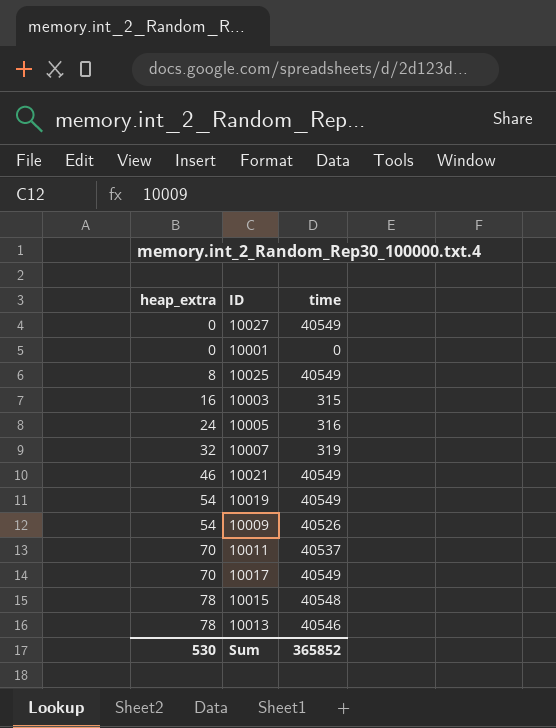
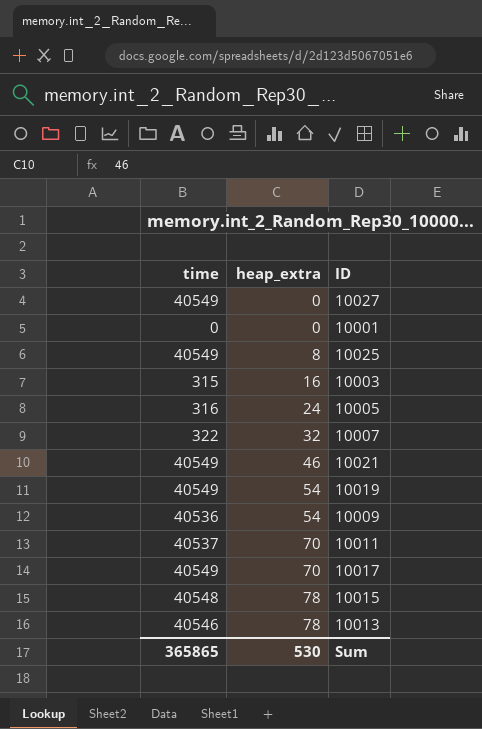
column time | position: 3 -> 1
10007 | time: 319 -> 322
10009 | time: 40526 -> 40536
Sum | time: 365852 -> 365865

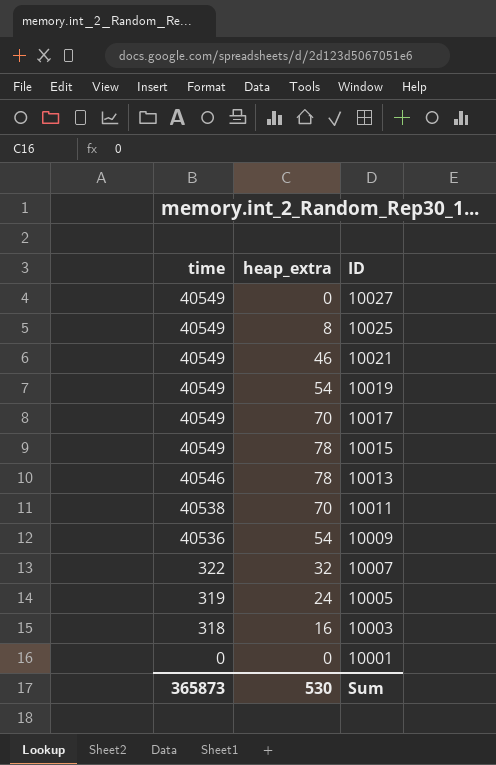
row order: heap_extra ascending -> time descending
10015 | time: 40548 -> 40549
10011 | time: 40537 -> 40538
10005 | time: 316 -> 319
10003 | time: 315 -> 318
Sum | time: 365865 -> 365873

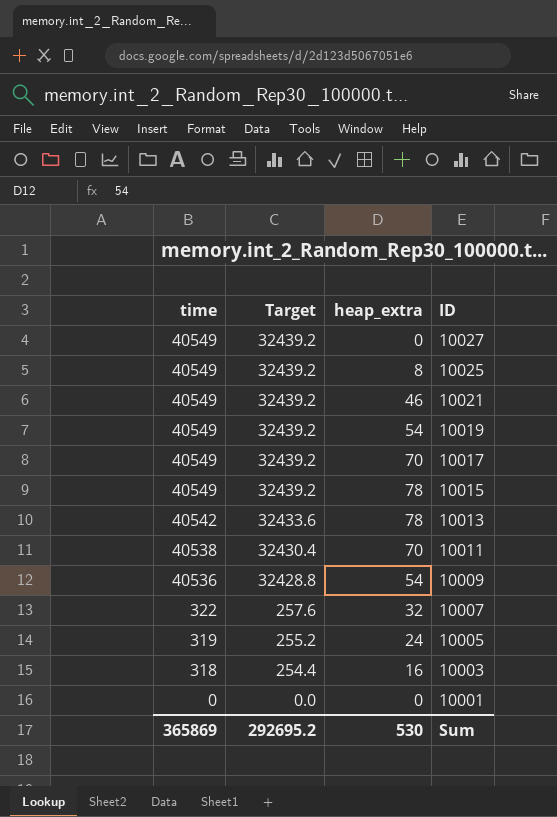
column Target | formula: none -> [time] * 0.8
10013 | time: 40546 -> 40542
Sum | time: 365873 -> 365869

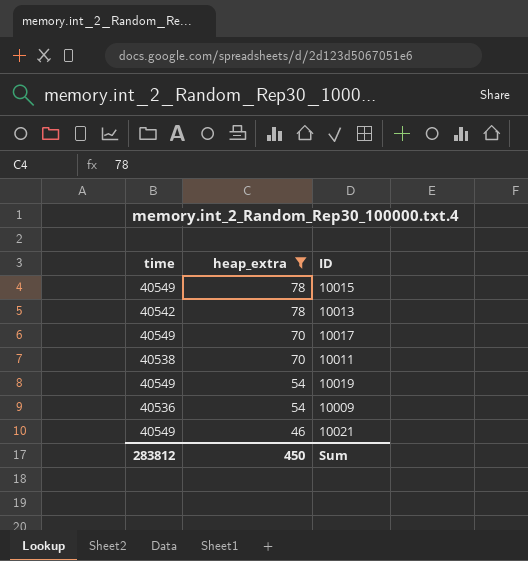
filter: none -> heap_extra >= 46
row order: time descending -> heap_extra descending
column Target | formula: [time] * 0.8 -> none
Sum | time: 365869 -> 283812
Sum | heap_extra: 530 -> 450

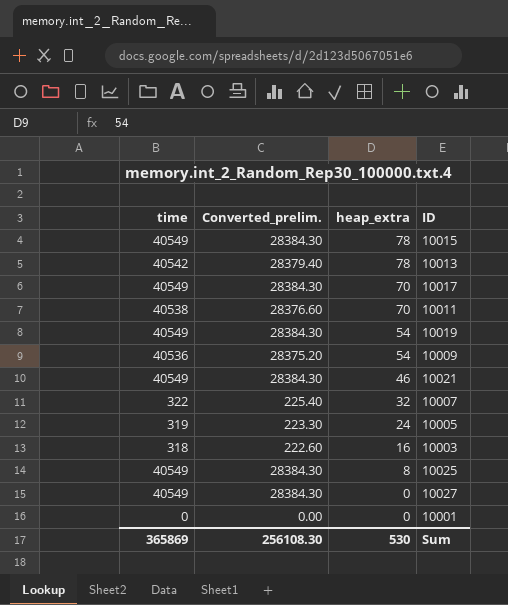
filter: heap_extra >= 46 -> none
column Converted_prelim. | formula: none -> [time] * 0.7
Sum | time: 283812 -> 365869
Sum | heap_extra: 450 -> 530

